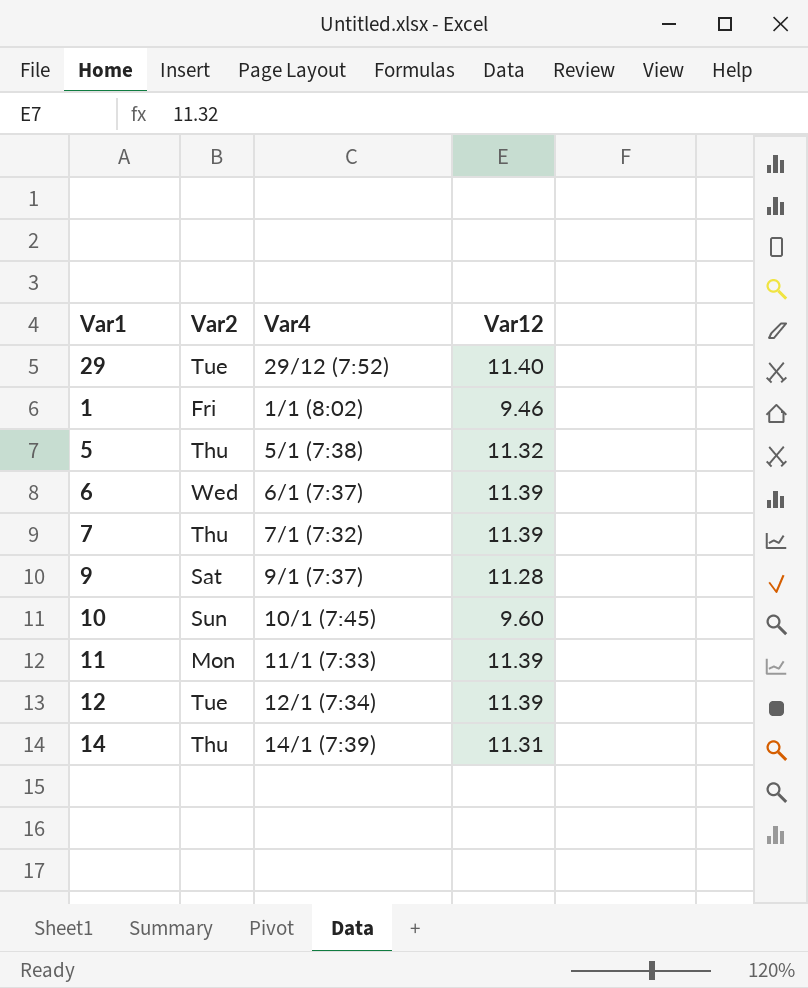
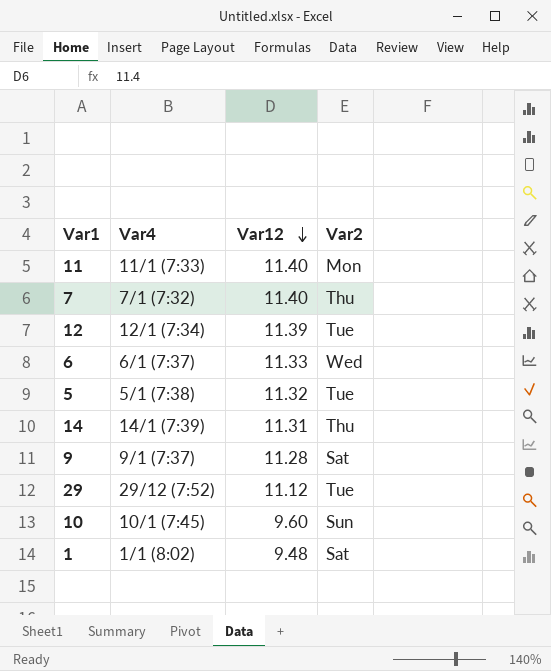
row order: none -> Var12 descending
column Var2 | position: 2 -> 4
11 | Var12: 11.39 -> 11.40
7 | Var12: 11.39 -> 11.40
6 | Var12: 11.39 -> 11.33
5 | Var2: Thu -> Tue
29 | Var12: 11.40 -> 11.12
1 | Var12: 9.46 -> 9.48
1 | Var2: Fri -> Sat

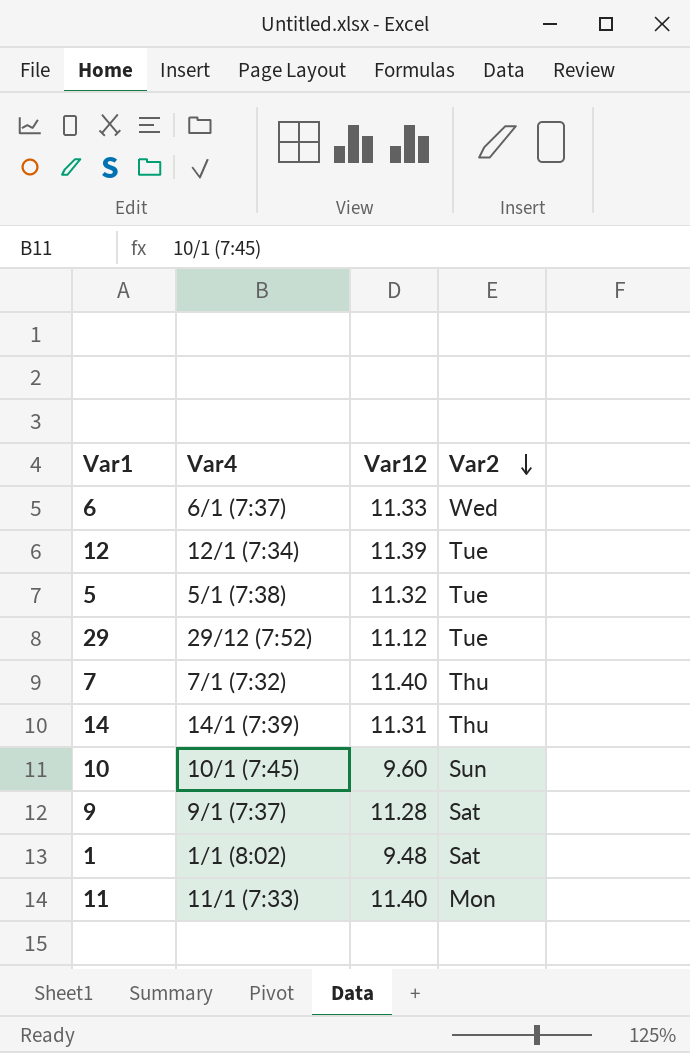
row order: Var12 descending -> Var2 descending

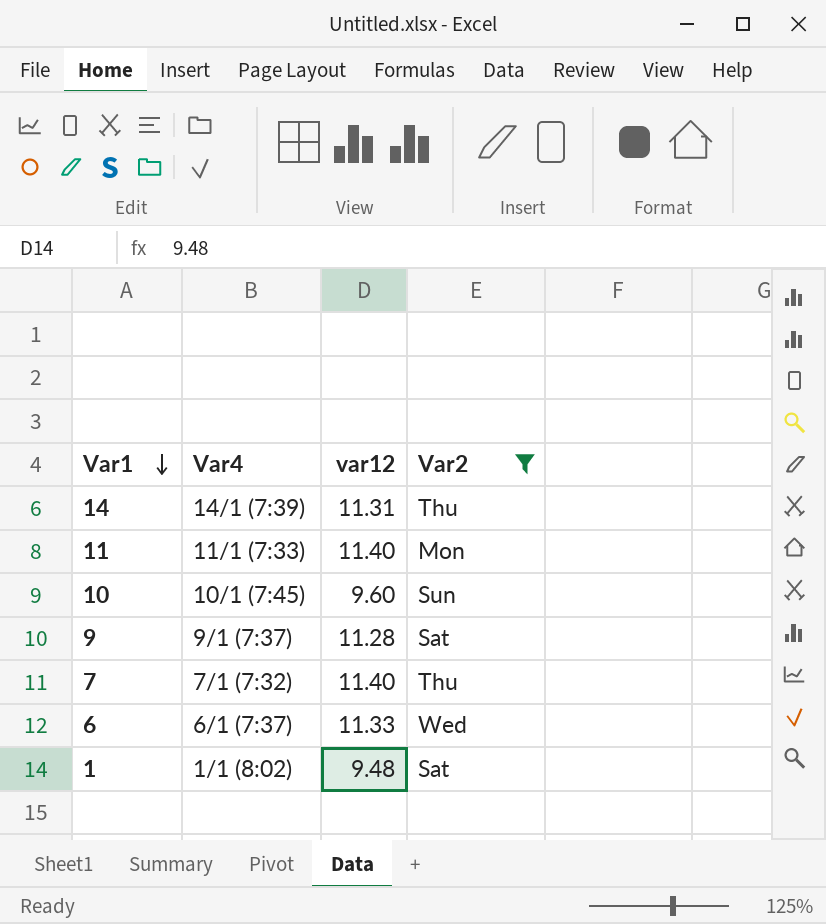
filter: none -> Var2 != Tue
row order: Var2 descending -> Var1 descending
column name: Var12 -> var12

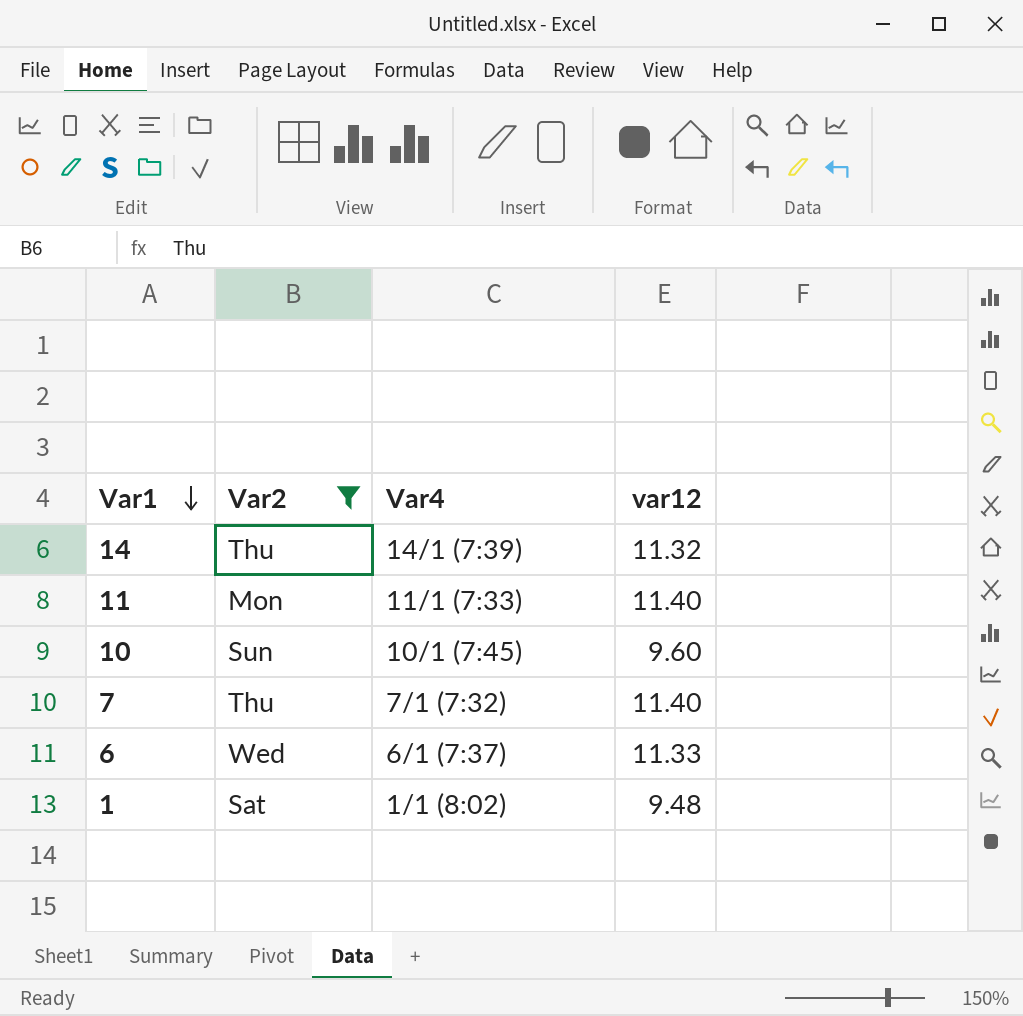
column Var2 | position: 4 -> 2
row 9: 9/1 (7:37) | 11.28 | Sat -> none
14 | var12: 11.31 -> 11.32

